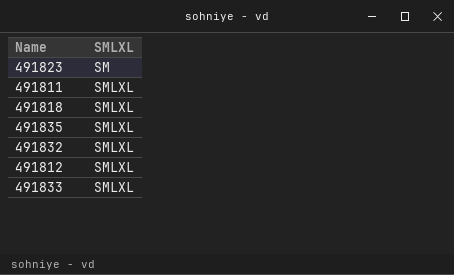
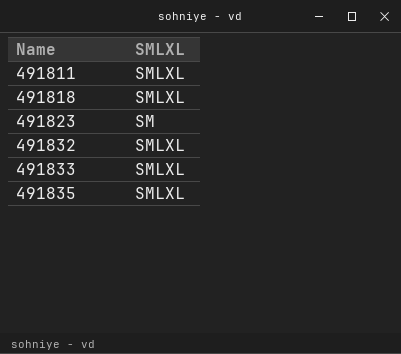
row order: SMLXL ascending -> Name ascending
row 491812: SMLXL -> none

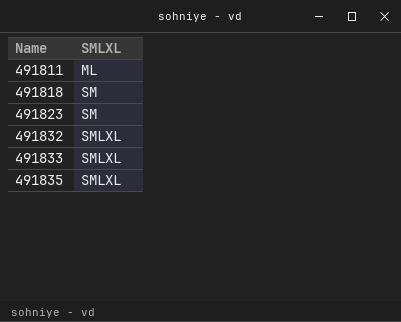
491811 | SMLXL: SMLXL -> ML
491818 | SMLXL: SMLXL -> SM

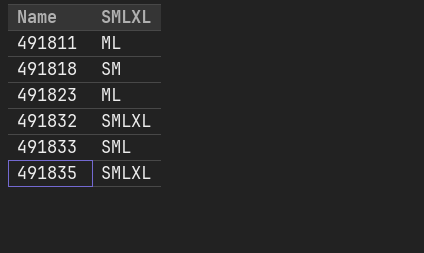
491823 | SMLXL: SM -> ML
491833 | SMLXL: SMLXL -> SML

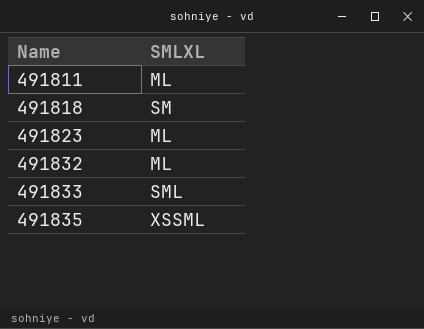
491832 | SMLXL: SMLXL -> ML
491835 | SMLXL: SMLXL -> XSSML

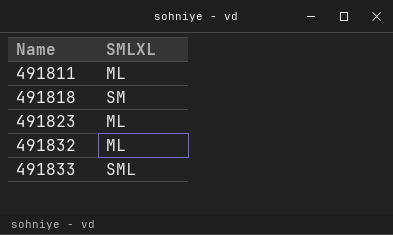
row 491835: XSSML -> none

